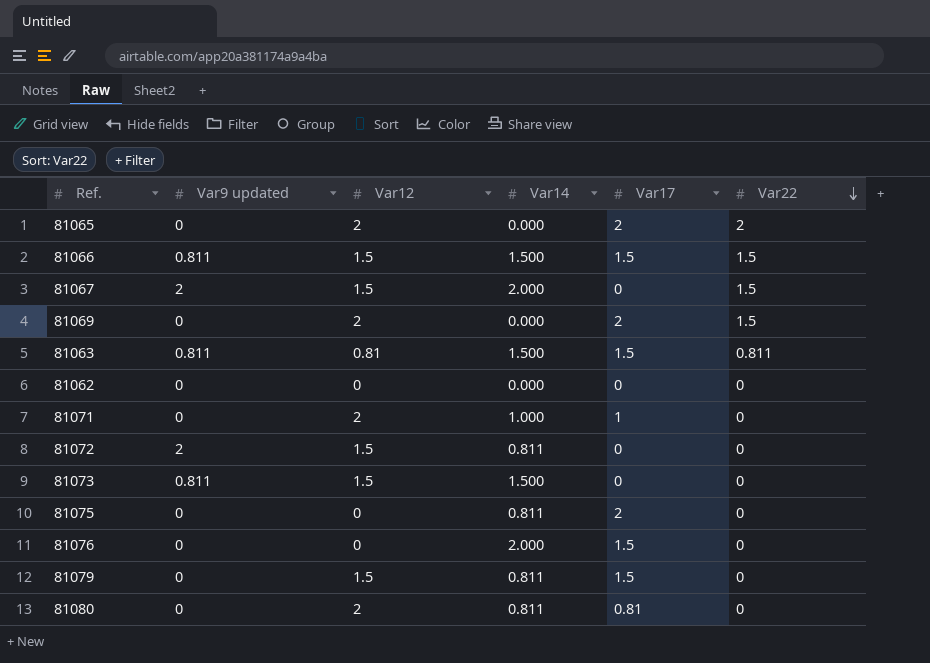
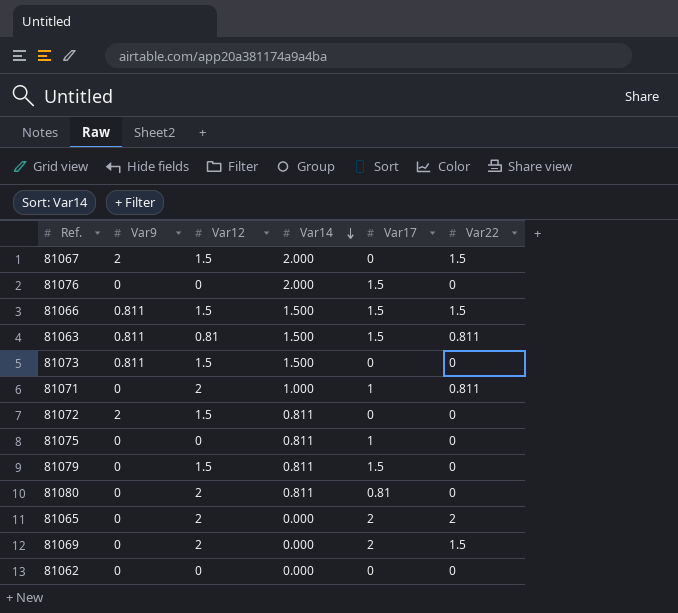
row order: Var22 descending -> Var14 descending
column name: Var9 updated -> Var9
81071 | Var22: 0 -> 0.811
81075 | Var17: 2 -> 1

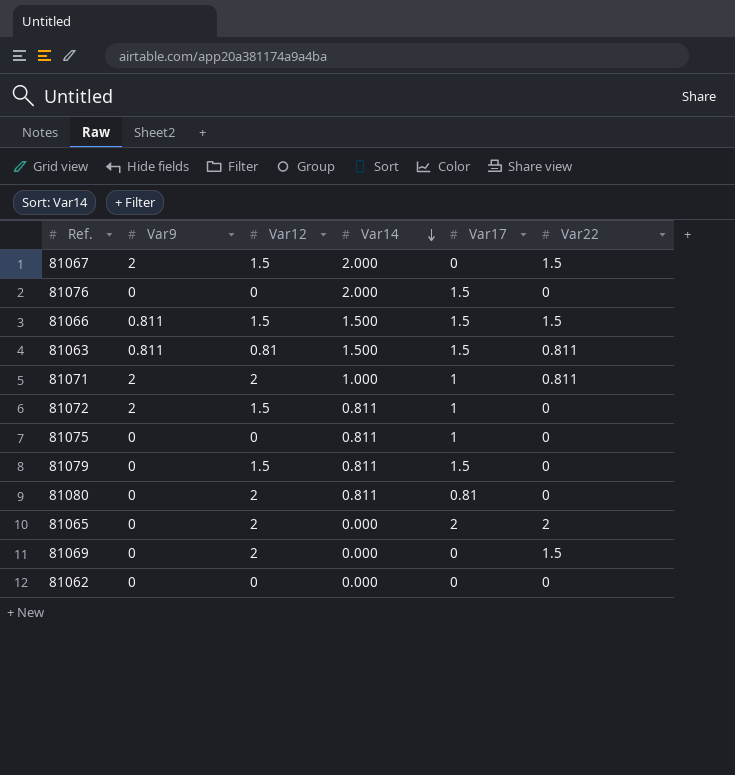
row 81073: 0.811 | 1.5 | 1.500 | 0 | 0 -> none
81071 | Var9: 0 -> 2
81072 | Var17: 0 -> 1
81069 | Var17: 2 -> 0

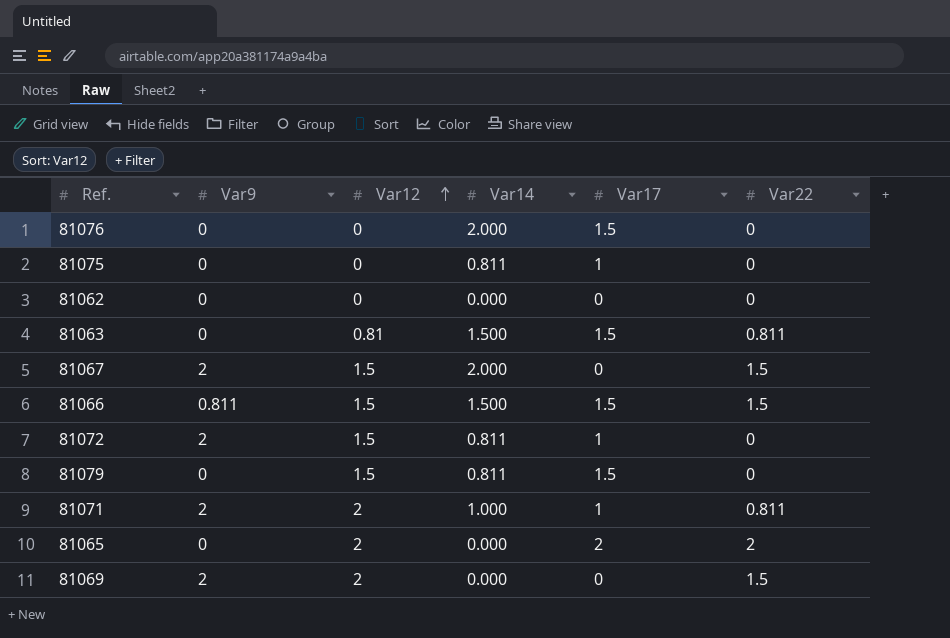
row order: Var14 descending -> Var12 ascending
row 81080: 0 | 2 | 0.811 | 0.81 | 0 -> none
81063 | Var9: 0.811 -> 0
81069 | Var9: 0 -> 2

